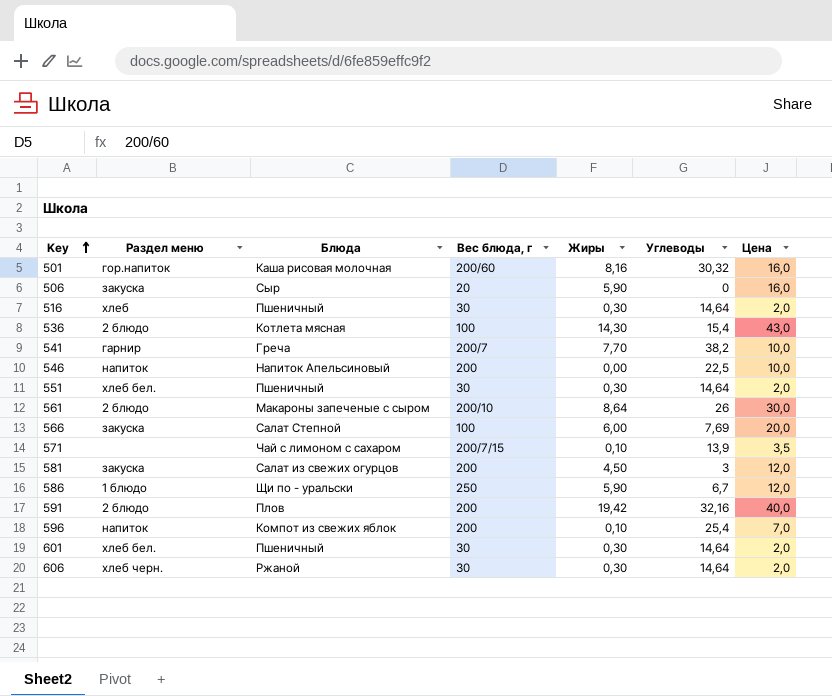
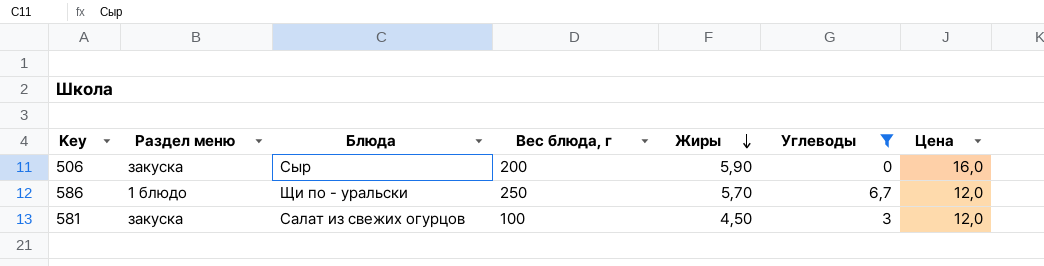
filter: none -> Углеводы <= 6,7
row order: Key ascending -> Жиры descending
506 | Вес блюда, г: 20 -> 200
586 | Жиры: 5,90 -> 5,70
581 | Вес блюда, г: 200 -> 100

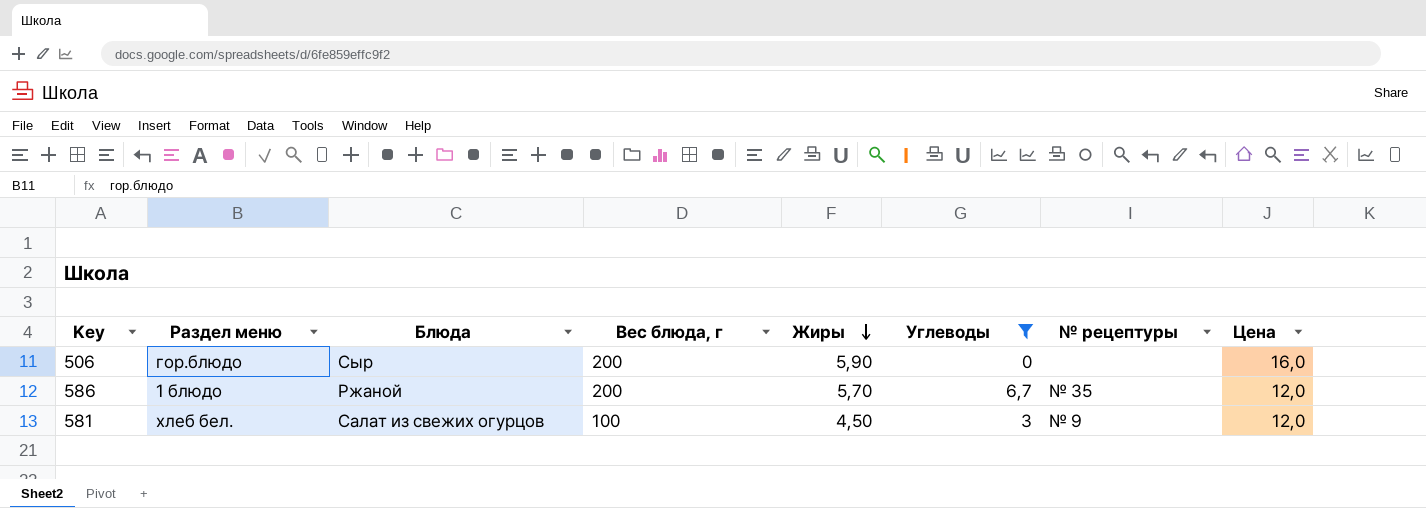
column № рецептуры | position: none -> 7
506 | Раздел меню: закуска -> гор.блюдо
586 | Блюда: Щи по - уральски -> Ржаной
586 | Вес блюда, г: 250 -> 200
581 | Раздел меню: закуска -> хлеб бел.

